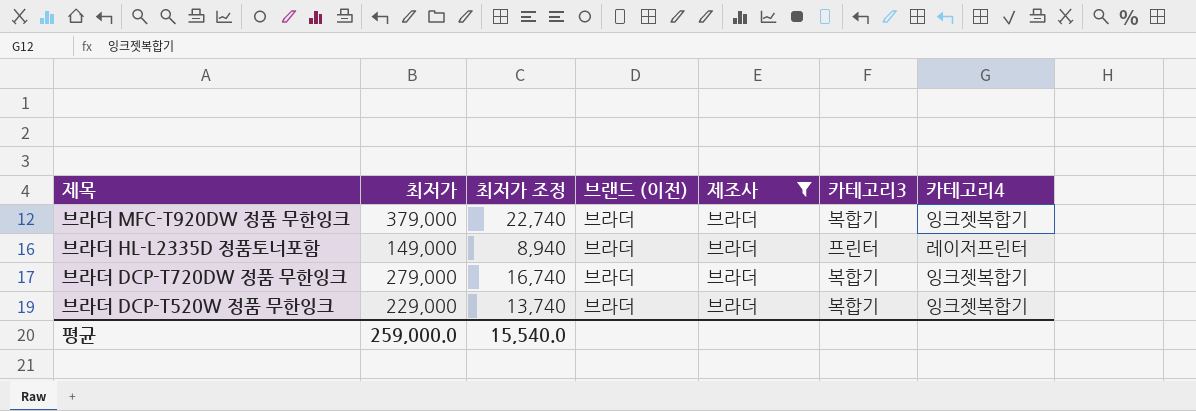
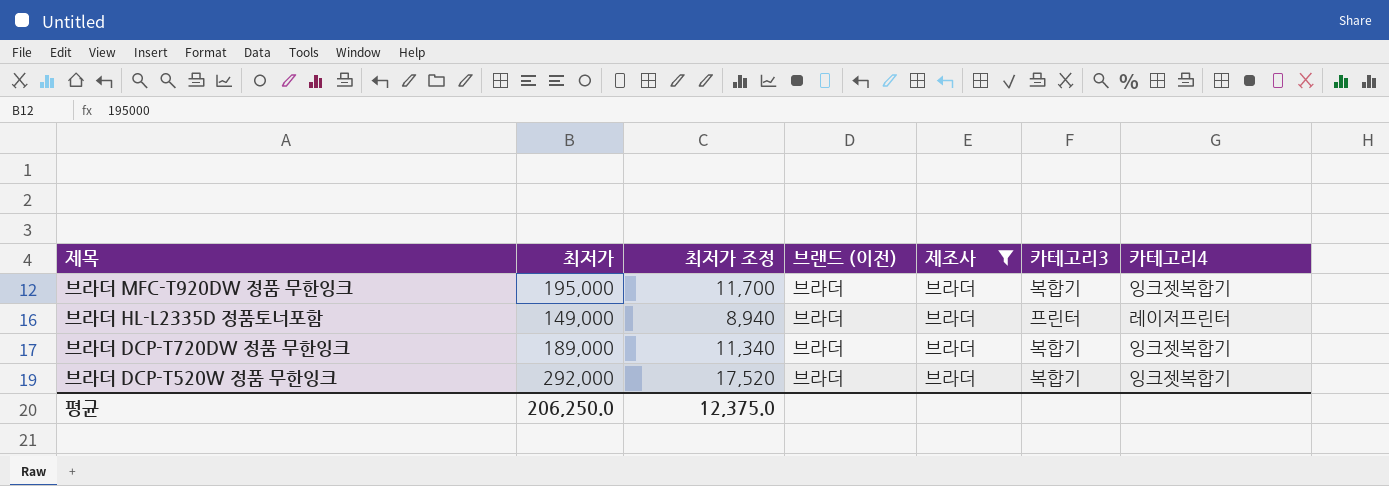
브라더 MFC-T920DW 정품 무한잉크 | 최저가: 379,000 -> 195,000
브라더 MFC-T920DW 정품 무한잉크 | 최저가 조정: 22,740 -> 11,700
브라더 DCP-T720DW 정품 무한잉크 | 최저가: 279,000 -> 189,000
브라더 DCP-T720DW 정품 무한잉크 | 최저가 조정: 16,740 -> 11,340
브라더 DCP-T520W 정품 무한잉크 | 최저가: 229,000 -> 292,000
브라더 DCP-T520W 정품 무한잉크 | 최저가 조정: 13,740 -> 17,520
평균 | 최저가: 259,000.0 -> 206,250.0
평균 | 최저가 조정: 15,540.0 -> 12,375.0

